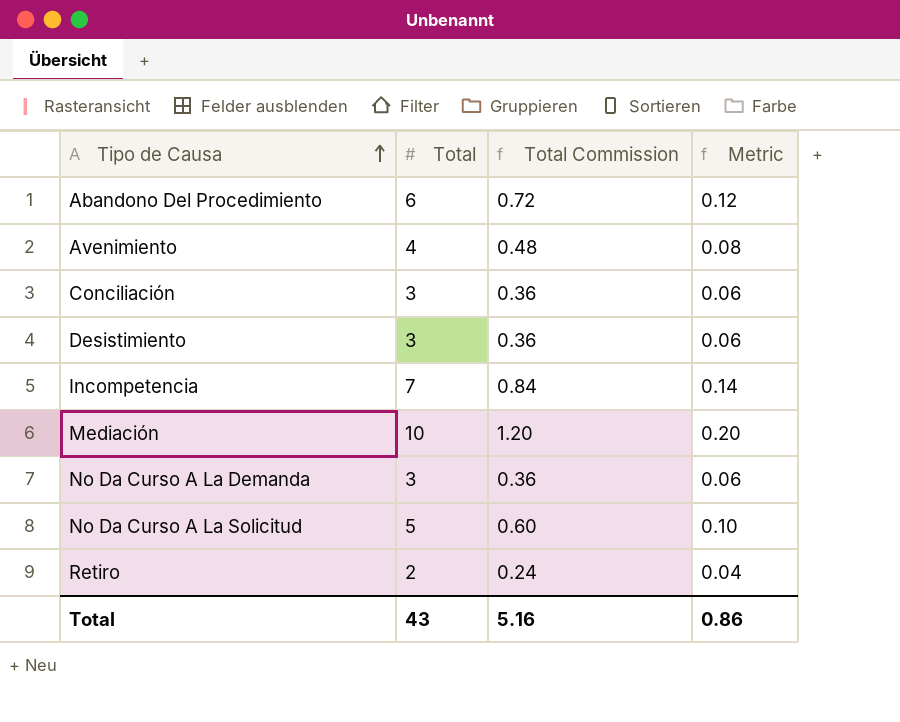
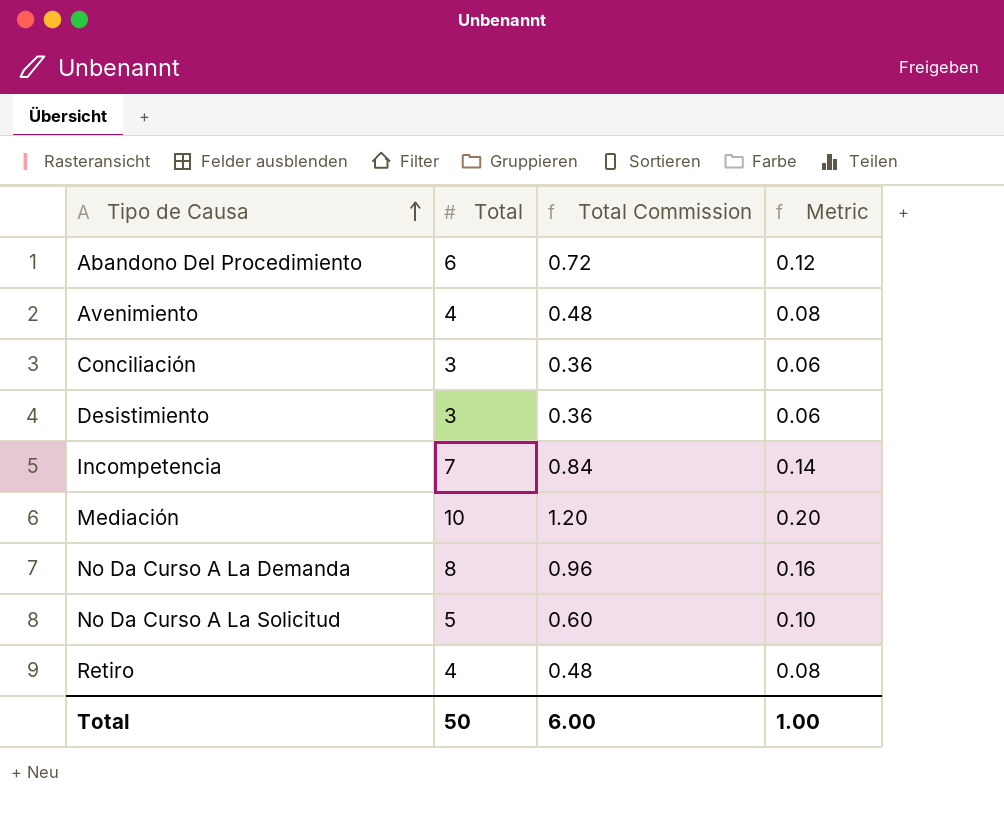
No Da Curso A La Demanda | Total: 3 -> 8
No Da Curso A La Demanda | Total Commission: 0.36 -> 0.96
No Da Curso A La Demanda | Metric: 0.06 -> 0.16
Retiro | Total: 2 -> 4
Retiro | Total Commission: 0.24 -> 0.48
Retiro | Metric: 0.04 -> 0.08
Total | Total: 43 -> 50
Total | Total Commission: 5.16 -> 6.00
Total | Metric: 0.86 -> 1.00

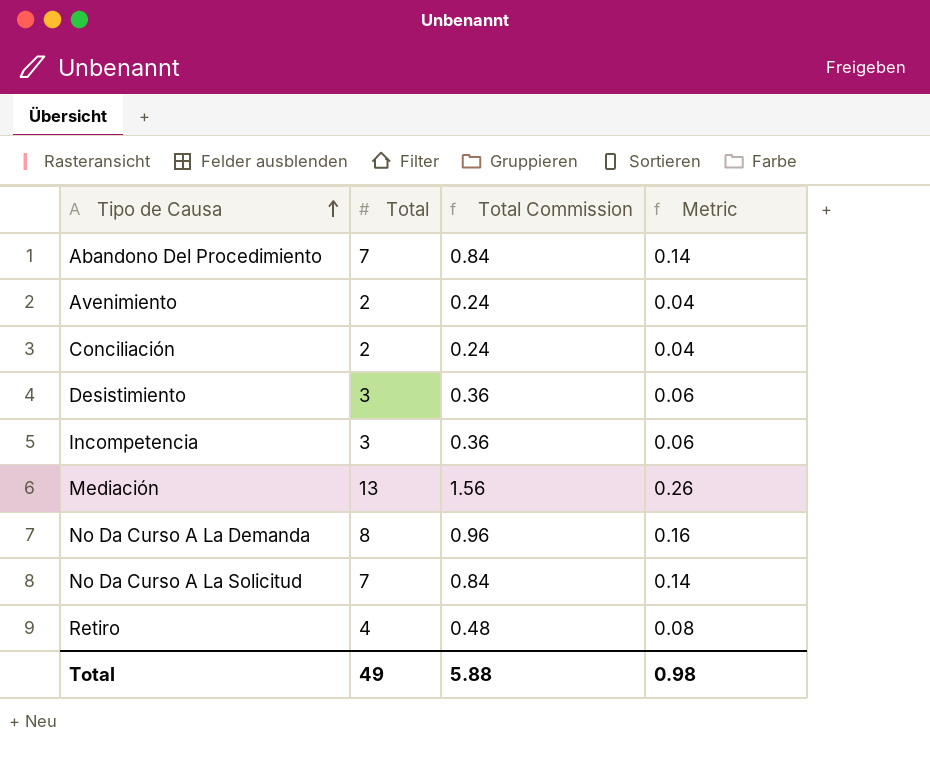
Abandono Del Procedimiento | Total: 6 -> 7
Abandono Del Procedimiento | Total Commission: 0.72 -> 0.84
Abandono Del Procedimiento | Metric: 0.12 -> 0.14
Avenimiento | Total: 4 -> 2
Avenimiento | Total Commission: 0.48 -> 0.24
Avenimiento | Metric: 0.08 -> 0.04
Conciliación | Total: 3 -> 2
Conciliación | Total Commission: 0.36 -> 0.24
Conciliación | Metric: 0.06 -> 0.04
Incompetencia | Total: 7 -> 3
Incompetencia | Total Commission: 0.84 -> 0.36
Incompetencia | Metric: 0.14 -> 0.06
Mediación | Total: 10 -> 13
Mediación | Total Commission: 1.20 -> 1.56
Mediación | Metric: 0.20 -> 0.26
No Da Curso A La Solicitud | Total: 5 -> 7
No Da Curso A La Solicitud | Total Commission: 0.60 -> 0.84
No Da Curso A La Solicitud | Metric: 0.10 -> 0.14
Total | Total: 50 -> 49
Total | Total Commission: 6.00 -> 5.88
Total | Metric: 1.00 -> 0.98

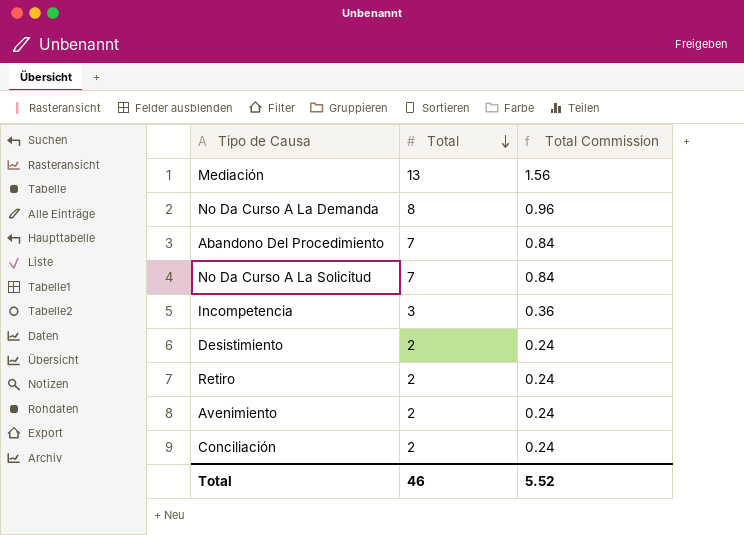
row order: Tipo de Causa ascending -> Total descending
column Metric | formula: [Total] * 0.02 -> none
Desistimiento | Total: 3 -> 2
Desistimiento | Total Commission: 0.36 -> 0.24
Retiro | Total: 4 -> 2
Retiro | Total Commission: 0.48 -> 0.24
Total | Total: 49 -> 46
Total | Total Commission: 5.88 -> 5.52

